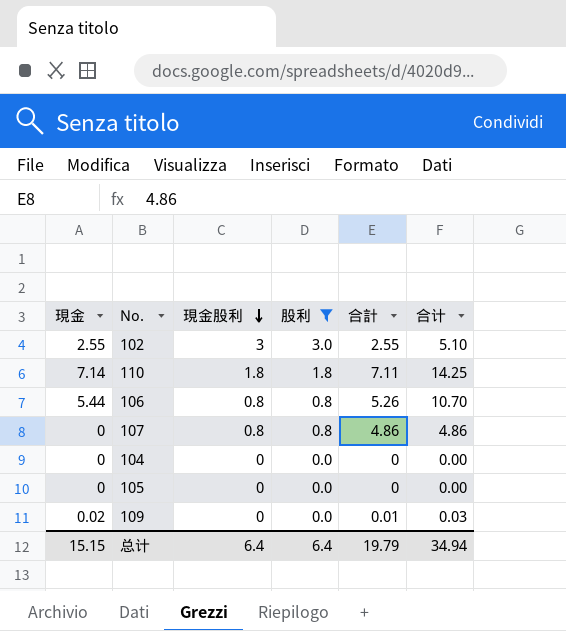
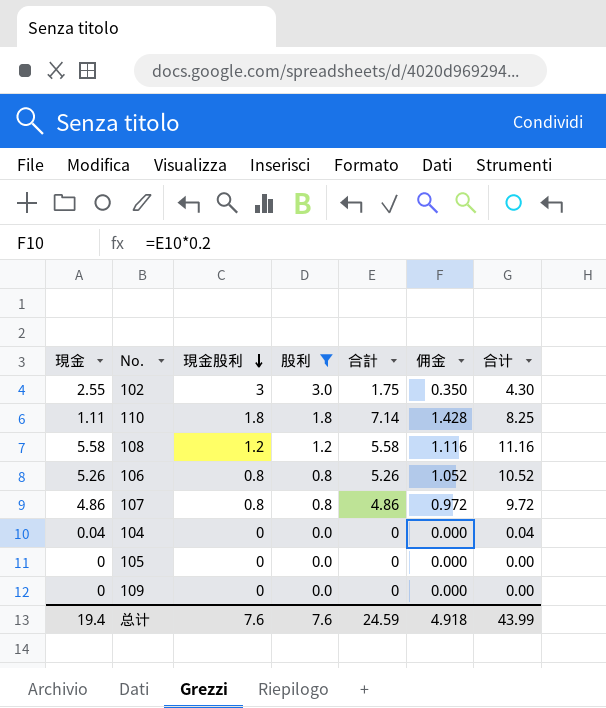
column 佣金 | formula: none -> [合計] * 0.2
102 | 合計: 2.55 -> 1.75
102 | 合计: 5.10 -> 4.30
110 | 現金: 7.14 -> 1.11
110 | 合計: 7.11 -> 7.14
110 | 合计: 14.25 -> 8.25
row 108: none -> 5.58 | 1.2 | 1.2 | 5.58 | 1.116 | 11.16
106 | 現金: 5.44 -> 5.26
106 | 合计: 10.70 -> 10.52
107 | 現金: 0 -> 4.86
107 | 合计: 4.86 -> 9.72
104 | 現金: 0 -> 0.04
104 | 合计: 0.00 -> 0.04
109 | 現金: 0.02 -> 0
109 | 合計: 0.01 -> 0
109 | 合计: 0.03 -> 0.00
总计 | 現金: 15.15 -> 19.4
总计 | 現金股利: 6.4 -> 7.6
总计 | 股利: 6.4 -> 7.6
总计 | 合計: 19.79 -> 24.59
总计 | 合计: 34.94 -> 43.99

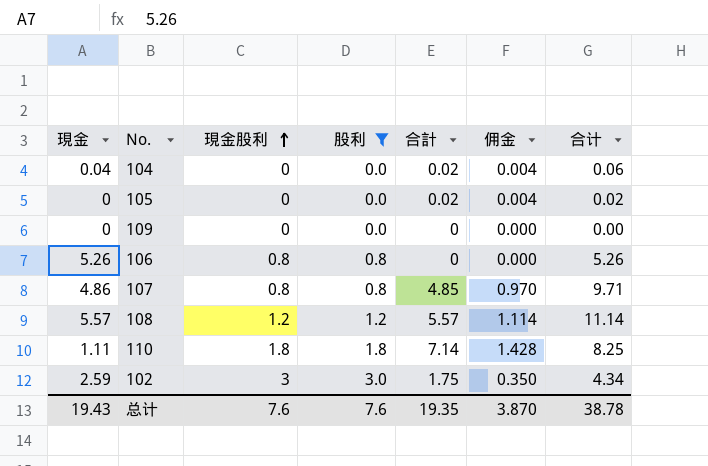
row order: 現金股利 descending -> 現金股利 ascending
104 | 合計: 0 -> 0.02
104 | 佣金: 0.000 -> 0.004
104 | 合计: 0.04 -> 0.06
105 | 合計: 0 -> 0.02
105 | 佣金: 0.000 -> 0.004
105 | 合计: 0.00 -> 0.02
106 | 合計: 5.26 -> 0
106 | 佣金: 1.052 -> 0.000
106 | 合计: 10.52 -> 5.26
107 | 合計: 4.86 -> 4.85
107 | 佣金: 0.972 -> 0.970
107 | 合计: 9.72 -> 9.71
108 | 現金: 5.58 -> 5.57
108 | 合計: 5.58 -> 5.57
108 | 佣金: 1.116 -> 1.114
108 | 合计: 11.16 -> 11.14
102 | 現金: 2.55 -> 2.59
102 | 合计: 4.30 -> 4.34
总计 | 現金: 19.4 -> 19.43
总计 | 合計: 24.59 -> 19.35
总计 | 佣金: 4.918 -> 3.870
总计 | 合计: 43.99 -> 38.78

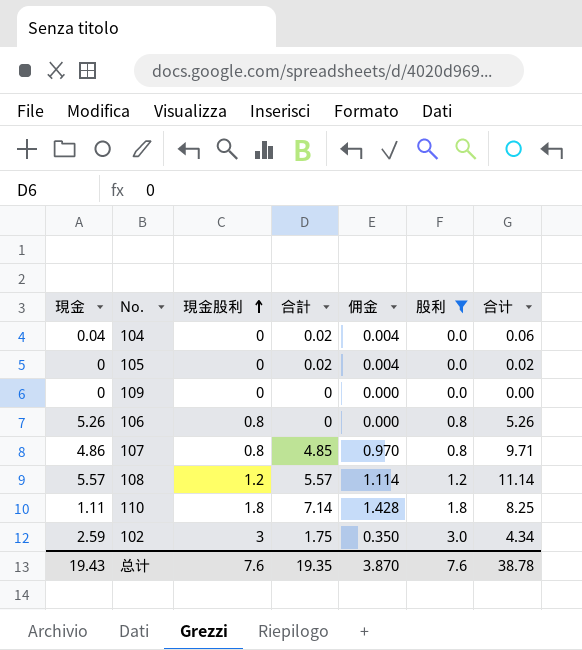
column 股利 | position: 4 -> 6

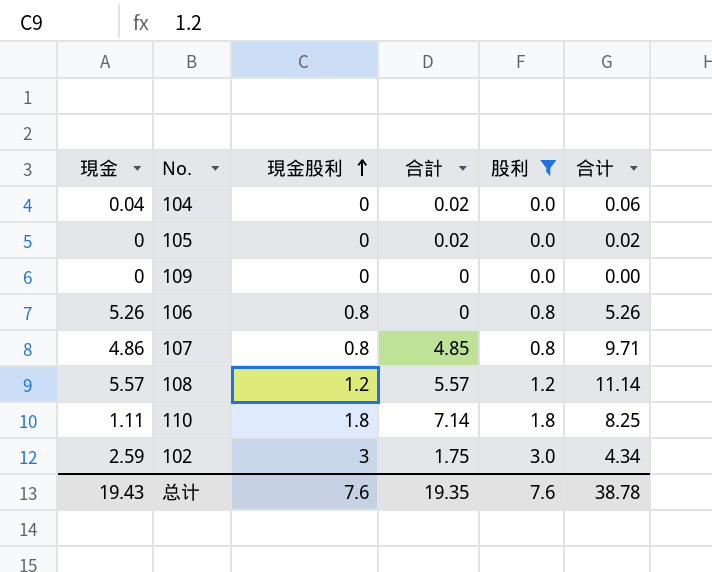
column 佣金 | formula: [合計] * 0.2 -> none

